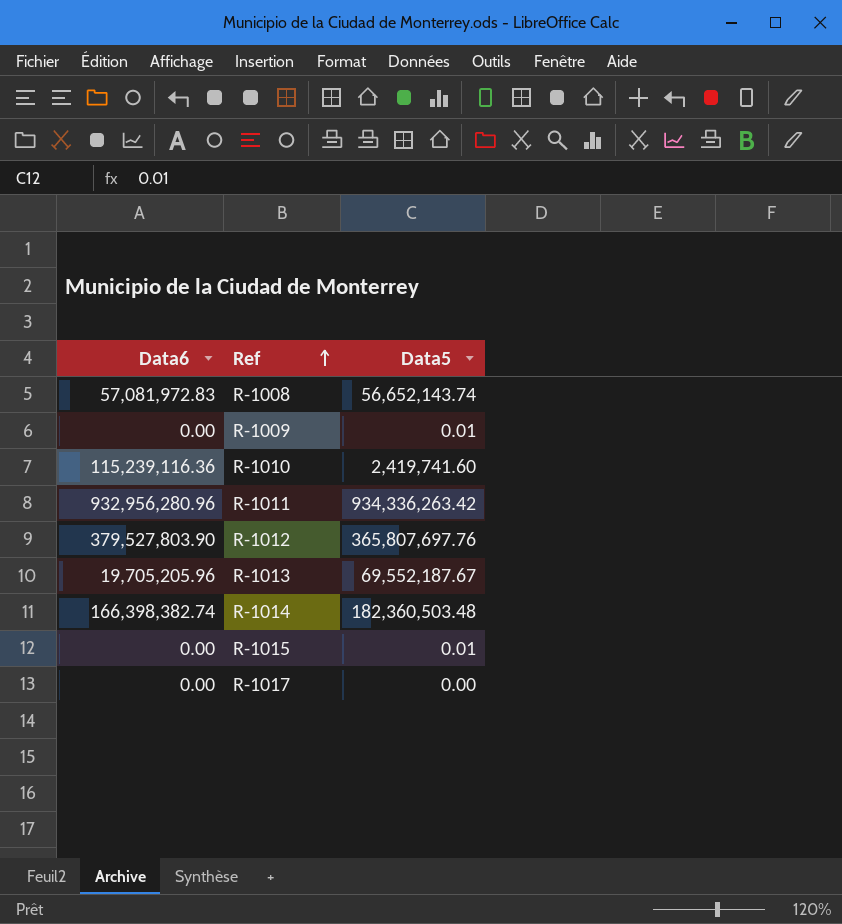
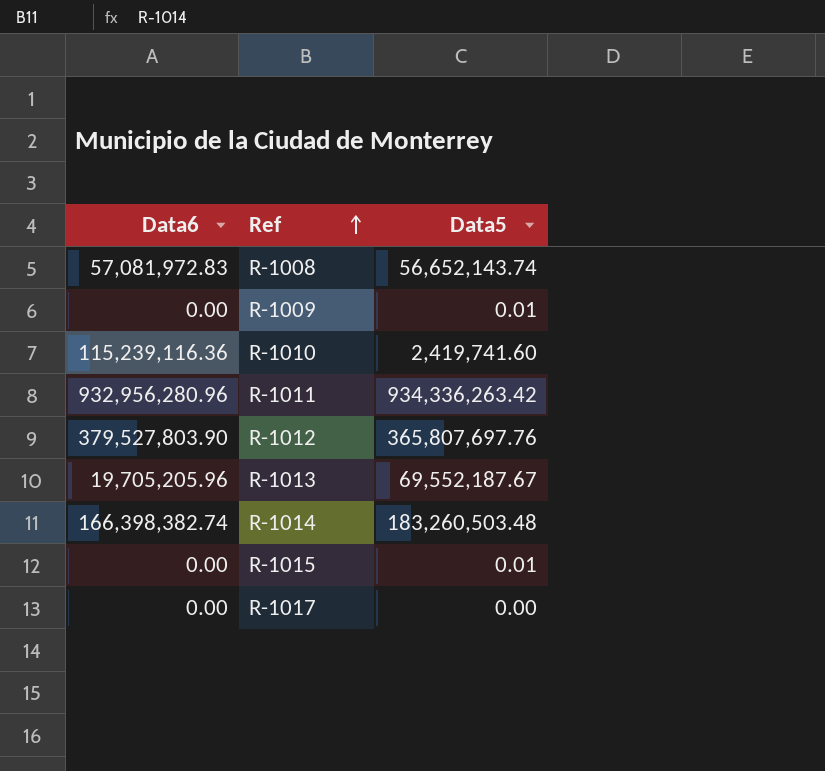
R-1014 | Data5: 182,360,503.48 -> 183,260,503.48

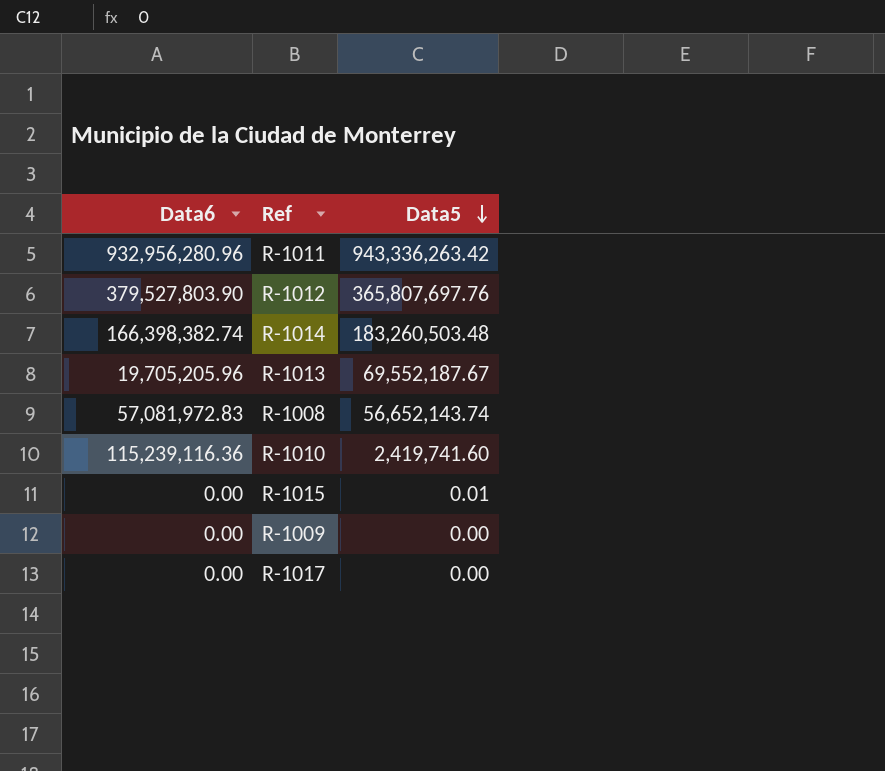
row order: Ref ascending -> Data5 descending
R-1011 | Data5: 934,336,263.42 -> 943,336,263.42
R-1009 | Data5: 0.01 -> 0.00

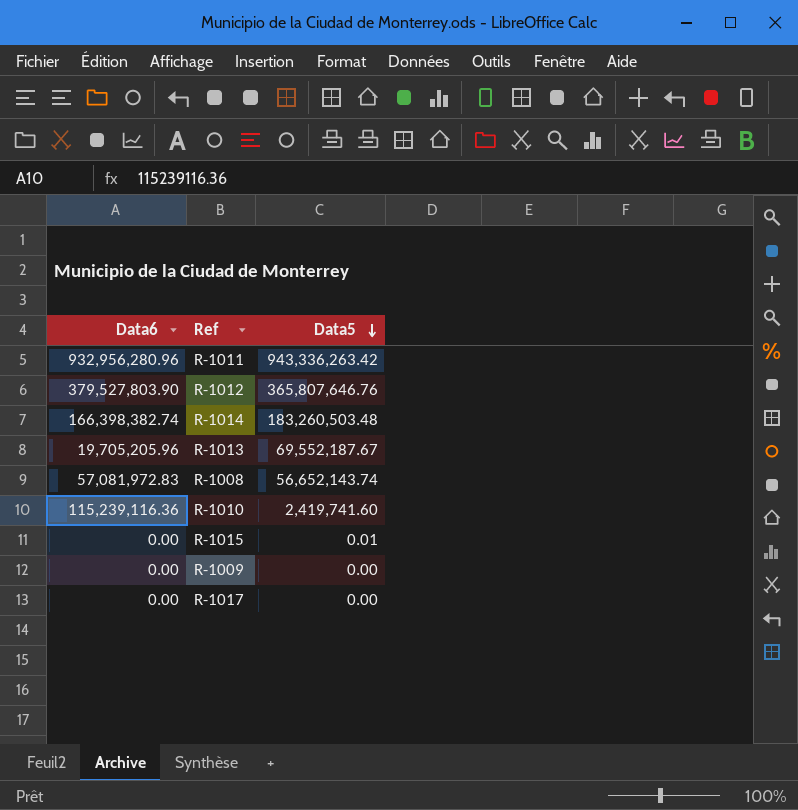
R-1012 | Data5: 365,807,697.76 -> 365,807,646.76

